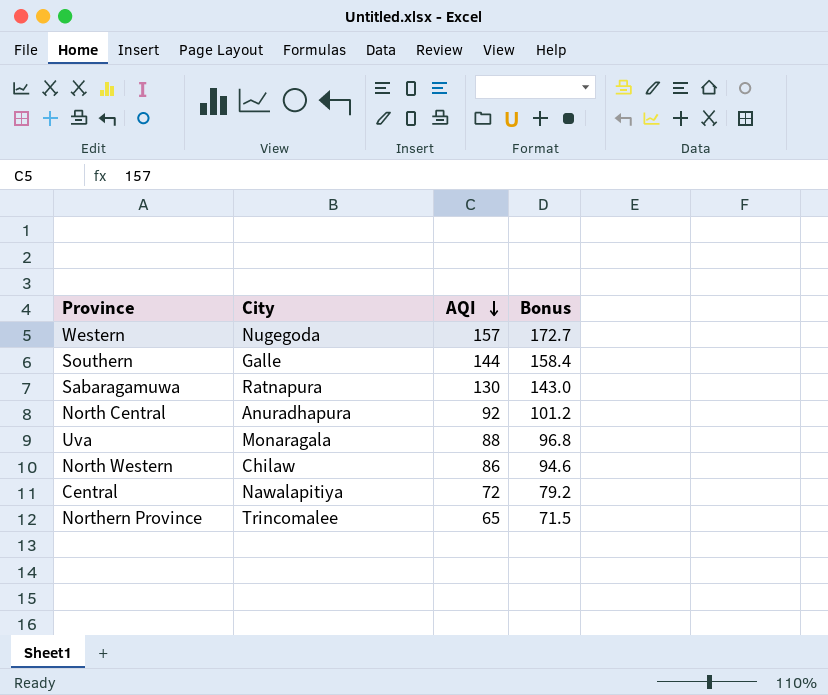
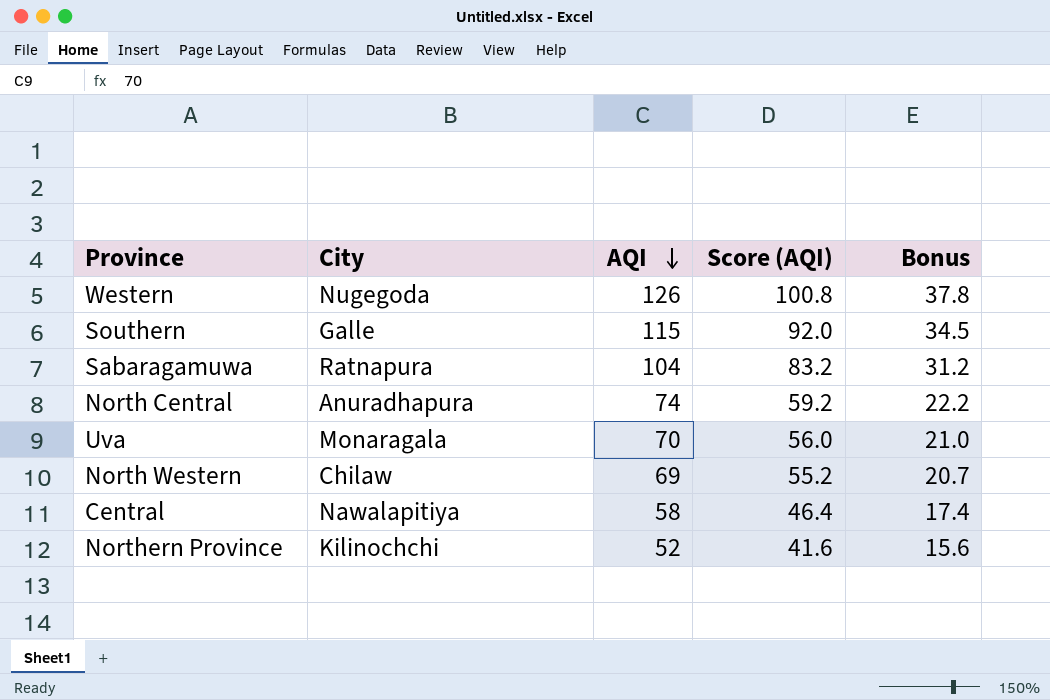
column Score (AQI) | formula: none -> [AQI] * 0.8
column Bonus | formula: [AQI] * 1.1 -> [AQI] * 0.3
Western | AQI: 157 -> 126
Southern | AQI: 144 -> 115
Sabaragamuwa | AQI: 130 -> 104
North Central | AQI: 92 -> 74
Uva | AQI: 88 -> 70
North Western | AQI: 86 -> 69
Central | AQI: 72 -> 58
Northern Province | City: Trincomalee -> Kilinochchi
Northern Province | AQI: 65 -> 52

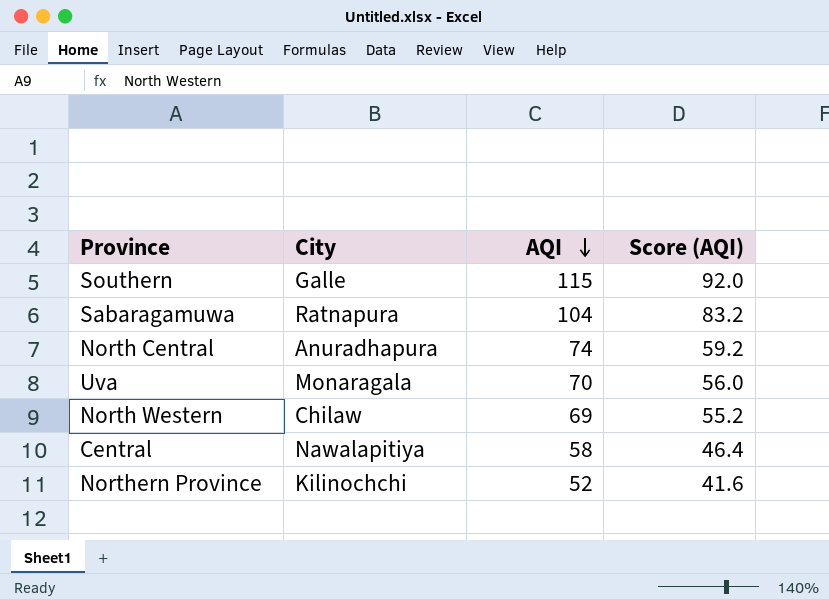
column Bonus | formula: [AQI] * 0.3 -> none
row Western: Nugegoda | 126 | 100.8 | 37.8 -> none

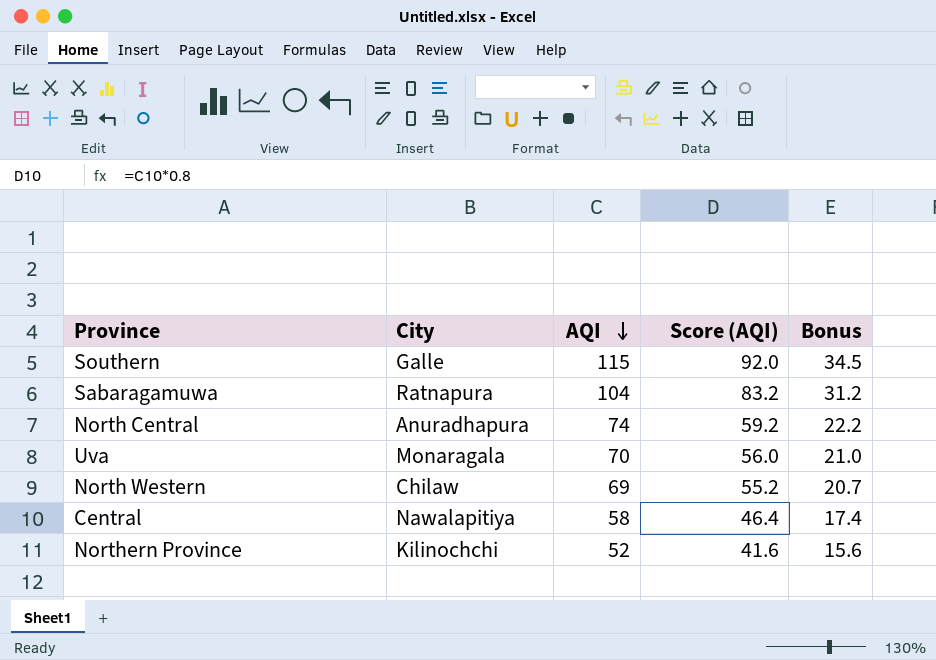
column Bonus | formula: none -> [AQI] * 0.3

